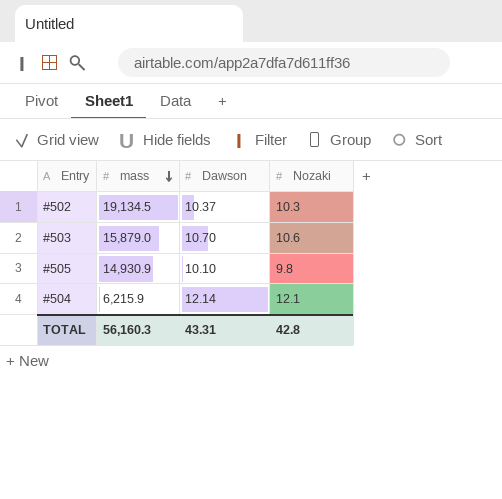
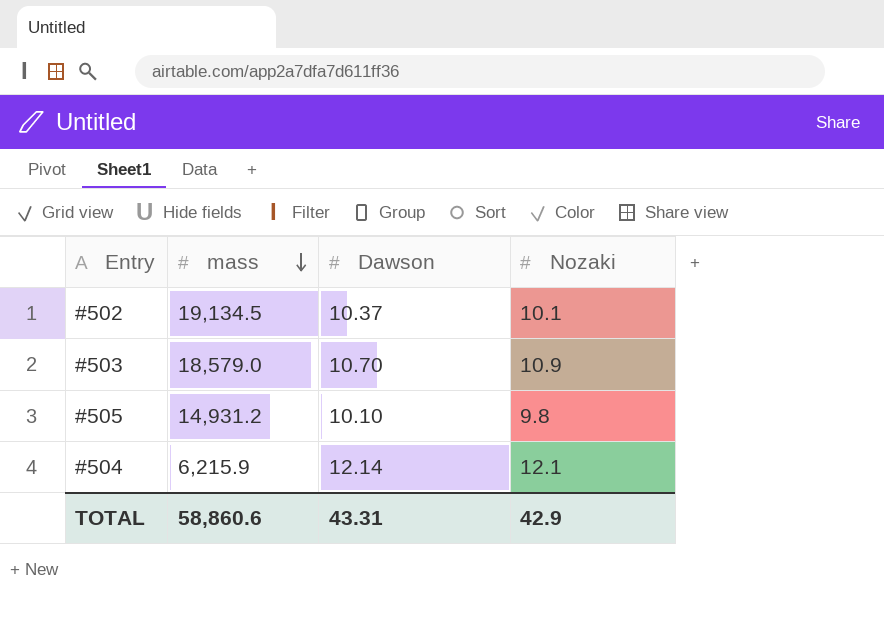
#502 | Nozaki: 10.3 -> 10.1
#503 | mass: 15,879.0 -> 18,579.0
#503 | Nozaki: 10.6 -> 10.9
#505 | mass: 14,930.9 -> 14,931.2
TOTAL | mass: 56,160.3 -> 58,860.6
TOTAL | Nozaki: 42.8 -> 42.9

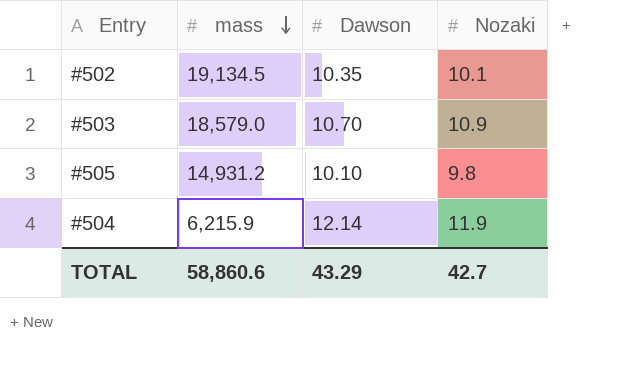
#502 | Dawson: 10.37 -> 10.35
#504 | Nozaki: 12.1 -> 11.9
TOTAL | Dawson: 43.31 -> 43.29
TOTAL | Nozaki: 42.9 -> 42.7

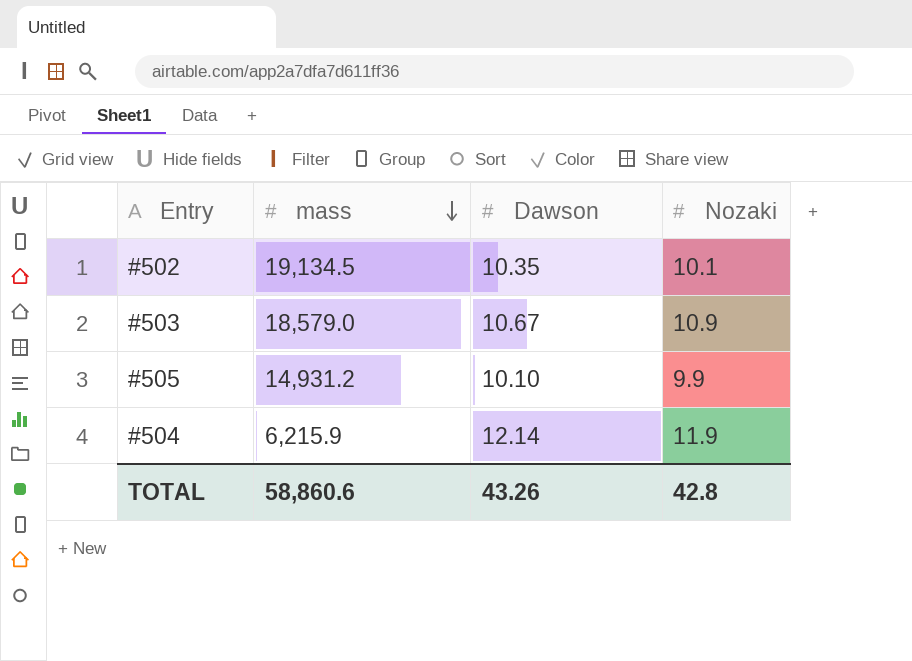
#503 | Dawson: 10.70 -> 10.67
#505 | Nozaki: 9.8 -> 9.9
TOTAL | Dawson: 43.29 -> 43.26
TOTAL | Nozaki: 42.7 -> 42.8

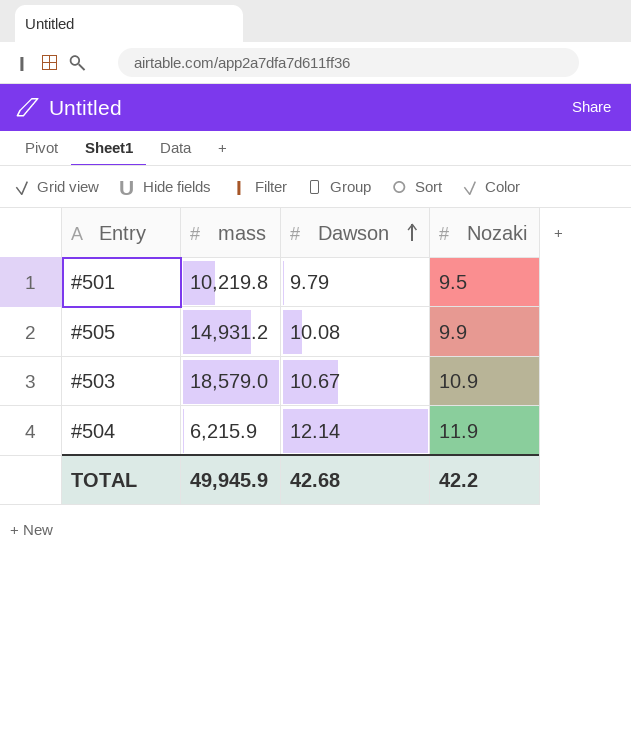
row order: mass descending -> Dawson ascending
row #502: 19,134.5 | 10.35 | 10.1 -> none
row #501: none -> 10,219.8 | 9.79 | 9.5
#505 | Dawson: 10.10 -> 10.08
TOTAL | mass: 58,860.6 -> 49,945.9
TOTAL | Dawson: 43.26 -> 42.68
TOTAL | Nozaki: 42.8 -> 42.2

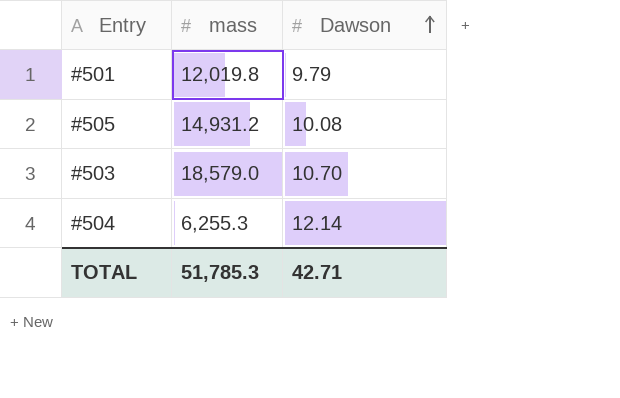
column Nozaki | position: 4 -> none
#501 | mass: 10,219.8 -> 12,019.8
#503 | Dawson: 10.67 -> 10.70
#504 | mass: 6,215.9 -> 6,255.3
TOTAL | mass: 49,945.9 -> 51,785.3
TOTAL | Dawson: 42.68 -> 42.71

